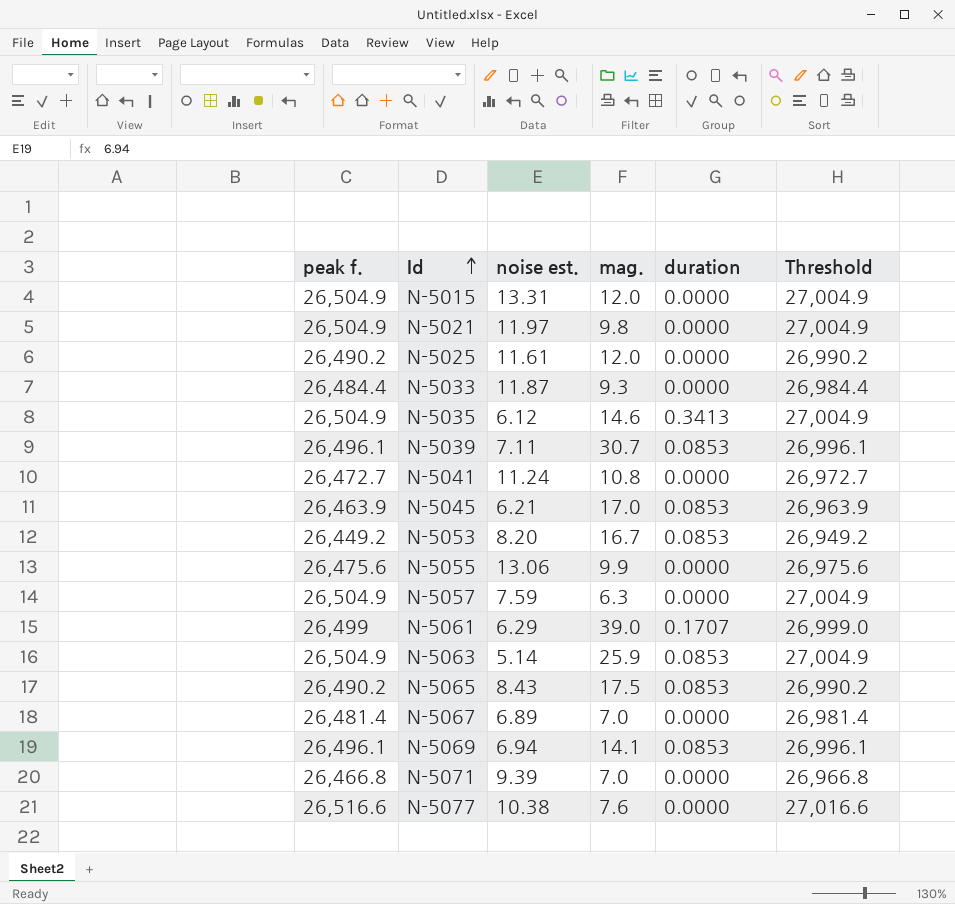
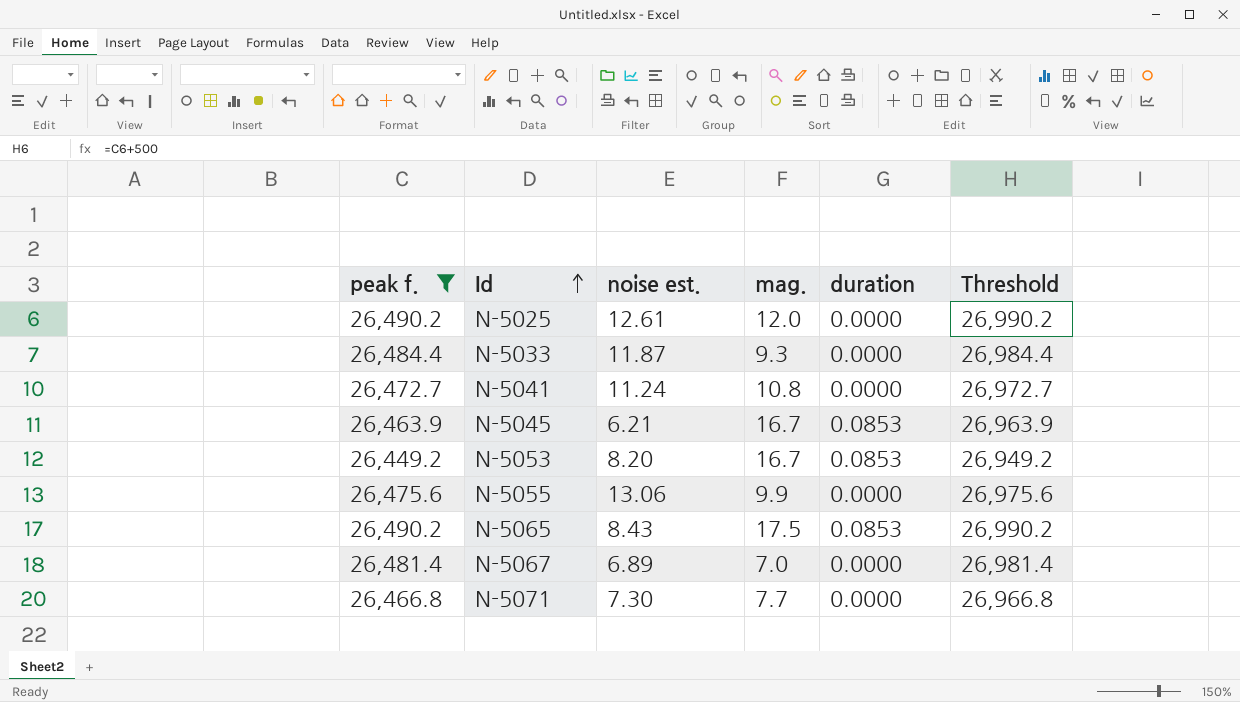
filter: none -> peak f. <= 26,490.2
N-5025 | noise est.: 11.61 -> 12.61
N-5045 | mag.: 17.0 -> 16.7
N-5071 | noise est.: 9.39 -> 7.30
N-5071 | mag.: 7.0 -> 7.7

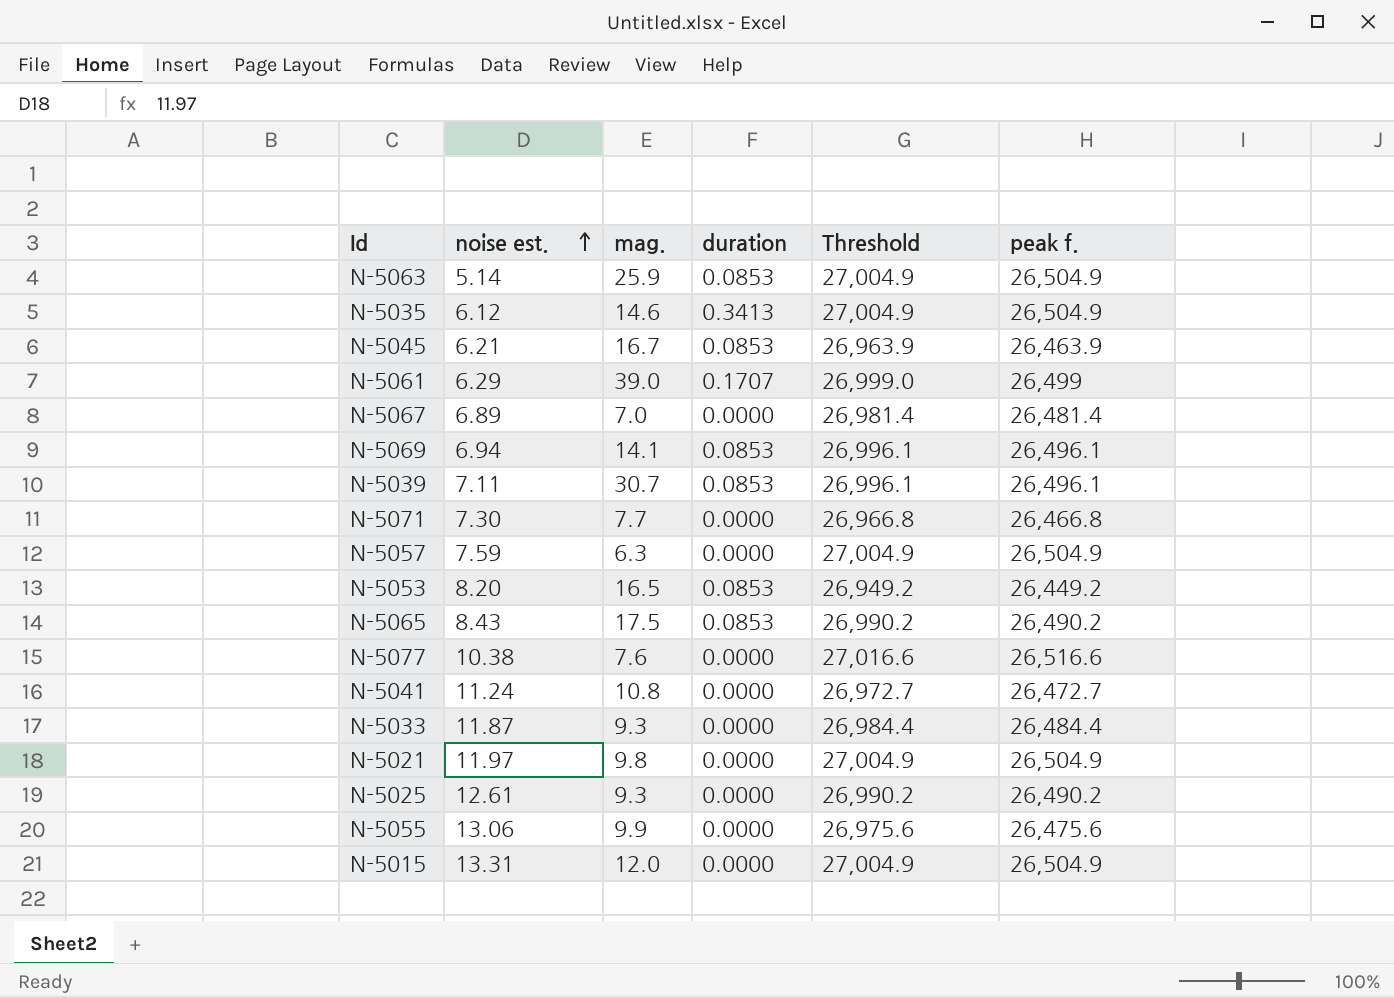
filter: peak f. <= 26,490.2 -> none
row order: Id ascending -> noise est. ascending
column peak f. | position: 1 -> 6
N-5053 | mag.: 16.7 -> 16.5
N-5025 | mag.: 12.0 -> 9.3

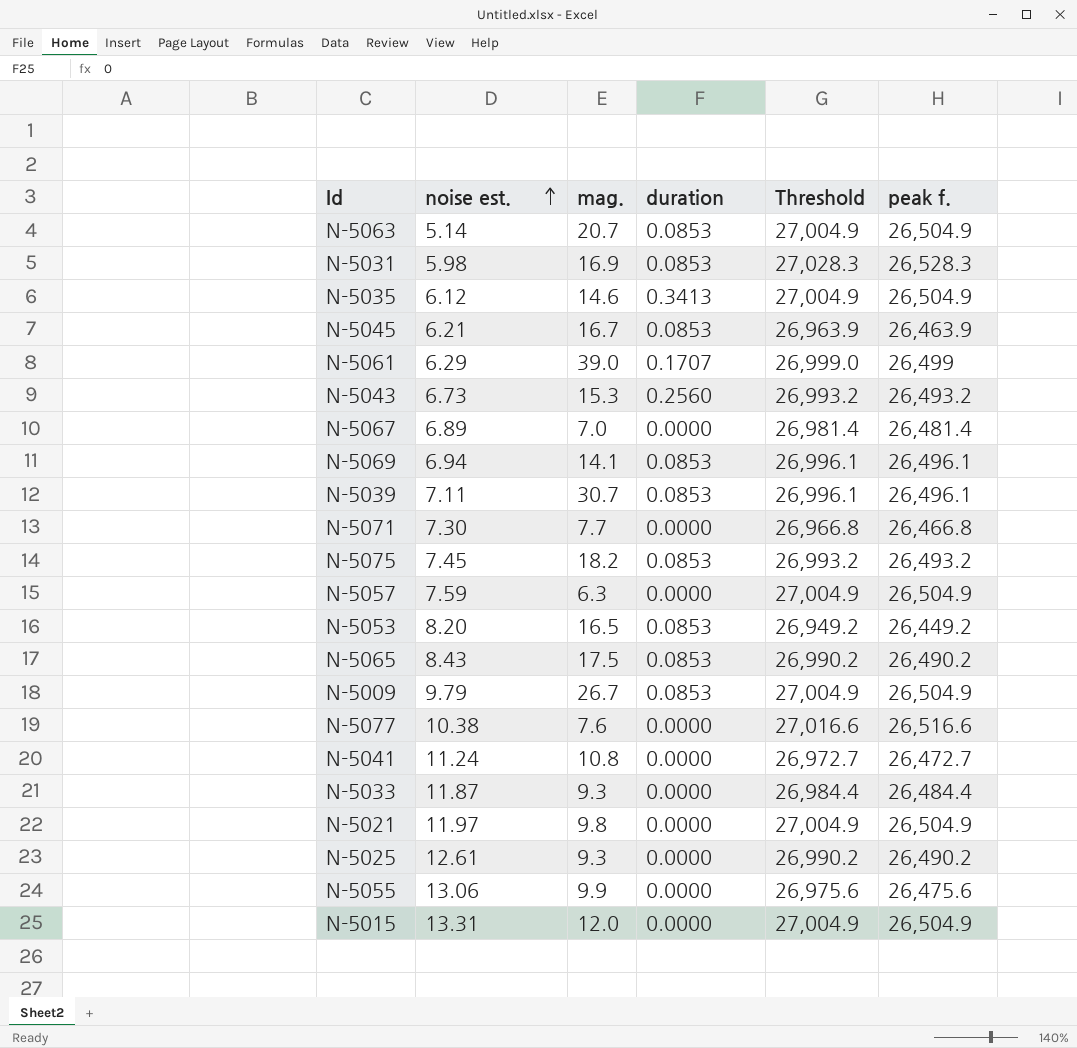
N-5063 | mag.: 25.9 -> 20.7
row N-5031: none -> 5.98 | 16.9 | 0.0853 | 27,028.3 | 26,528.3
row N-5043: none -> 6.73 | 15.3 | 0.2560 | 26,993.2 | 26,493.2
row N-5075: none -> 7.45 | 18.2 | 0.0853 | 26,993.2 | 26,493.2
row N-5009: none -> 9.79 | 26.7 | 0.0853 | 27,004.9 | 26,504.9

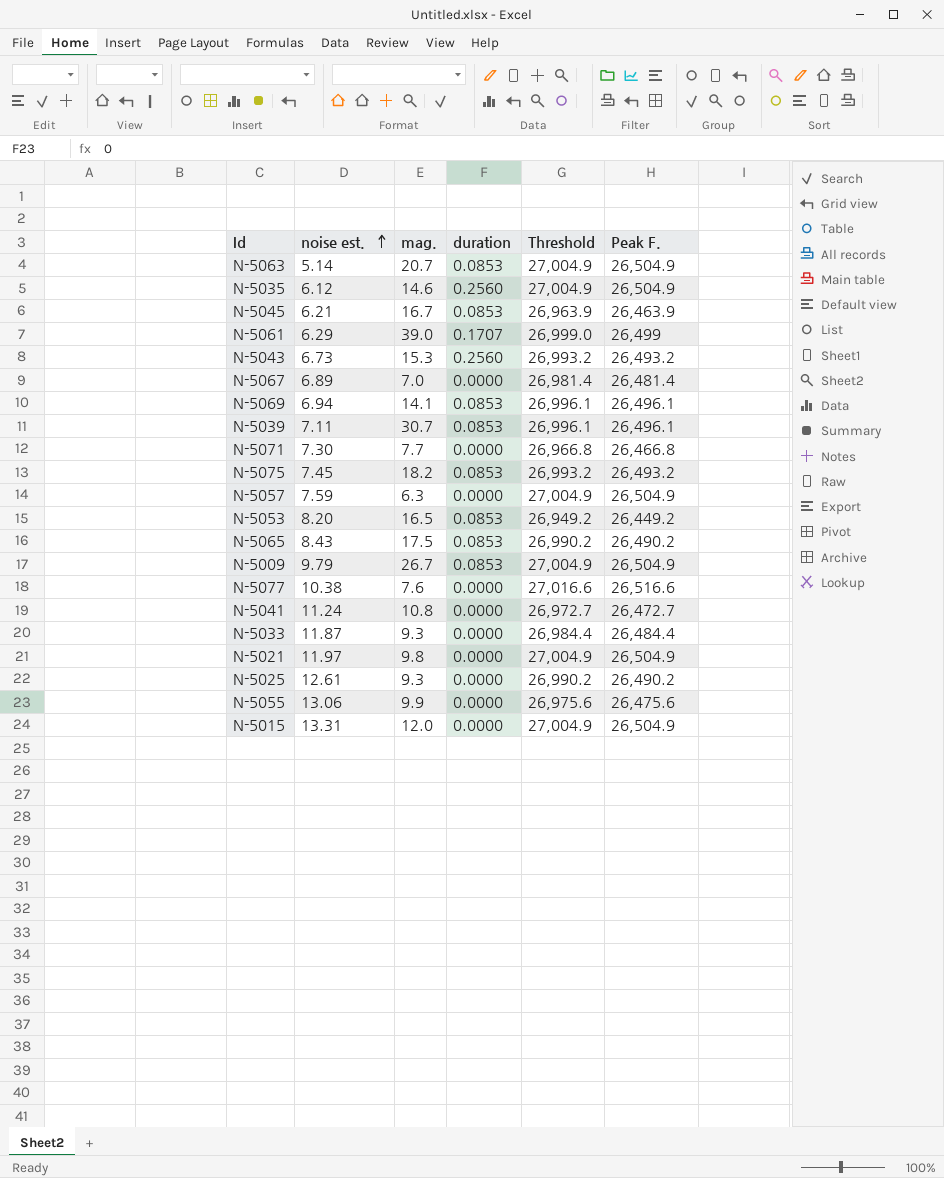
column name: peak f. -> Peak F.
row N-5031: 5.98 | 16.9 | 0.0853 | 27,028.3 | 26,528.3 -> none
N-5035 | duration: 0.3413 -> 0.2560

